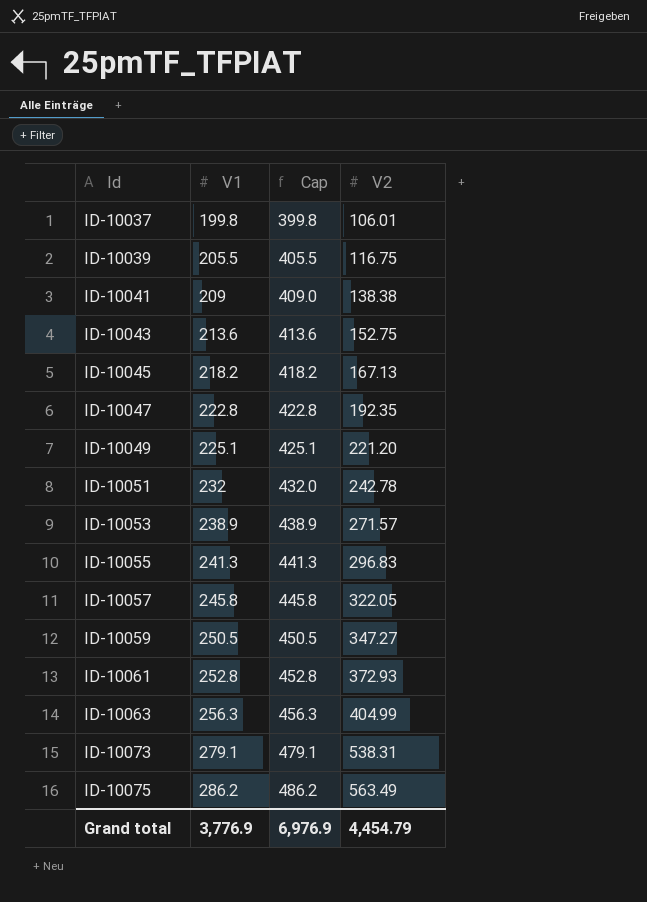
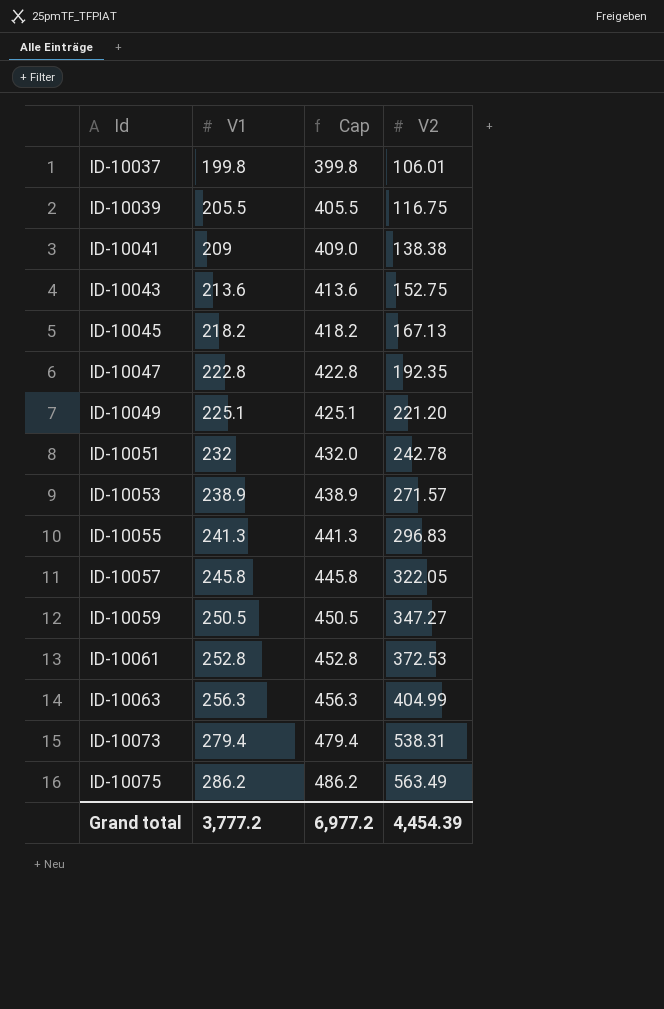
ID-10061 | V2: 372.93 -> 372.53
ID-10073 | V1: 279.1 -> 279.4
ID-10073 | Cap: 479.1 -> 479.4
Grand total | V1: 3,776.9 -> 3,777.2
Grand total | Cap: 6,976.9 -> 6,977.2
Grand total | V2: 4,454.79 -> 4,454.39

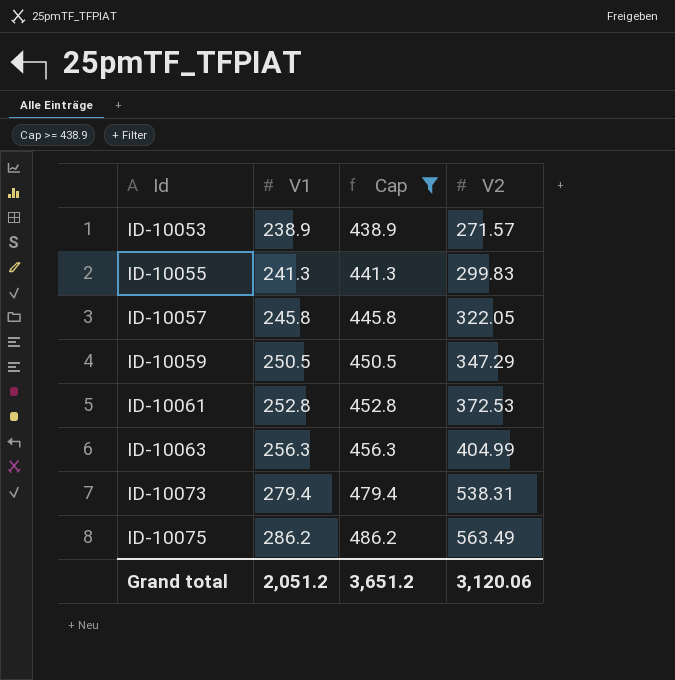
filter: none -> Cap >= 438.9
ID-10055 | V2: 296.83 -> 299.83
ID-10059 | V2: 347.27 -> 347.29
Grand total | V1: 3,777.2 -> 2,051.2
Grand total | Cap: 6,977.2 -> 3,651.2
Grand total | V2: 4,454.39 -> 3,120.06

